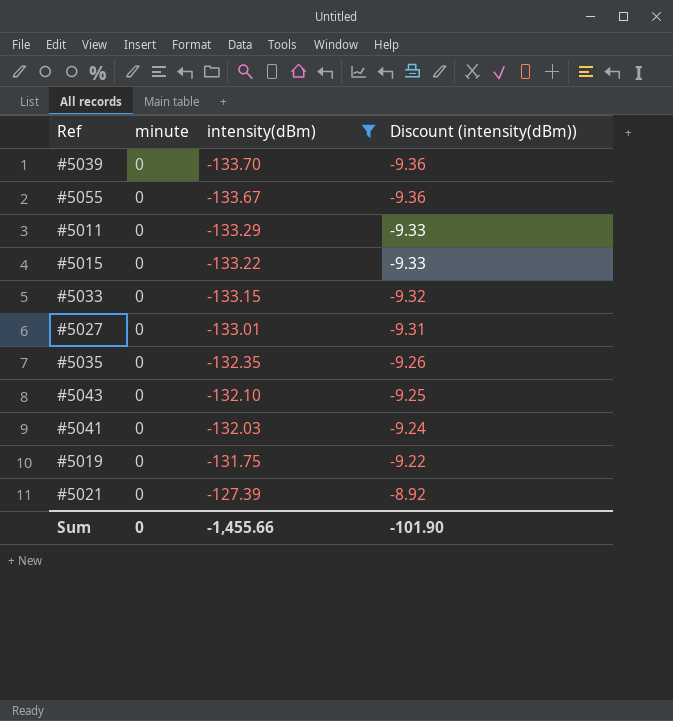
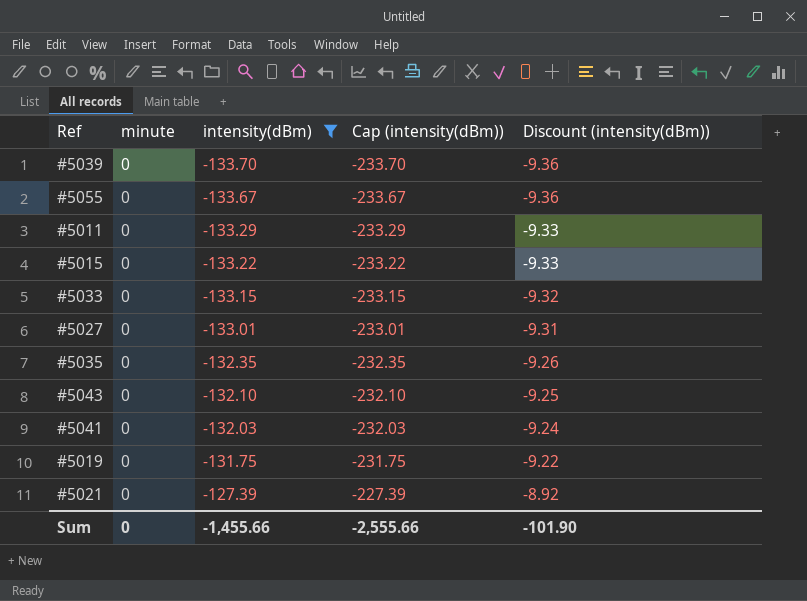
column Cap (intensity(dBm)) | formula: none -> [intensity(dBm)] - 100

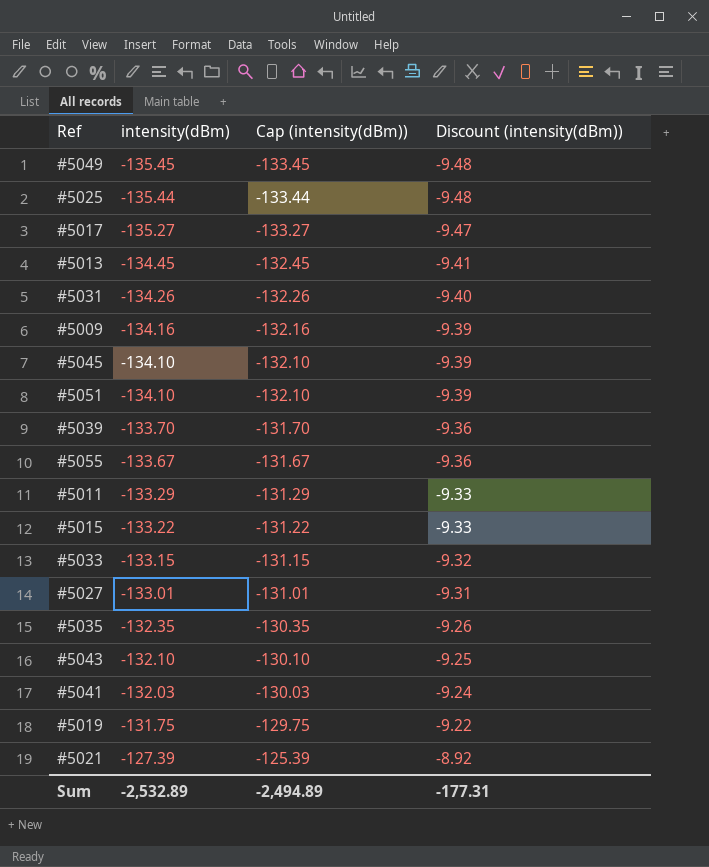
filter: intensity(dBm) >= -133.70 -> none
column minute | position: 2 -> none
column Cap (intensity(dBm)) | formula: [intensity(dBm)] - 100 -> [intensity(dBm)] + 2
Sum | intensity(dBm): -1,455.66 -> -2,532.89
Sum | Cap (intensity(dBm)): -2,555.66 -> -2,494.89
Sum | Discount (intensity(dBm)): -101.90 -> -177.31

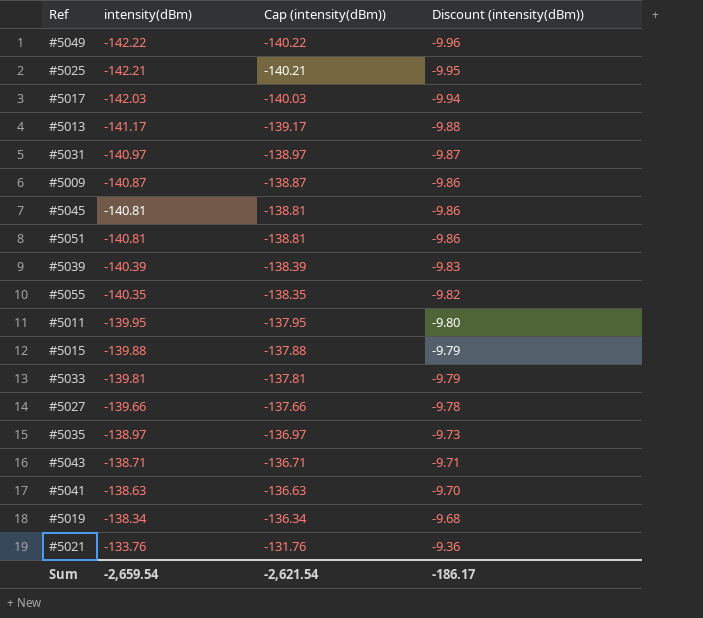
#5049 | intensity(dBm): -135.45 -> -142.22
#5049 | Cap (intensity(dBm)): -133.45 -> -140.22
#5049 | Discount (intensity(dBm)): -9.48 -> -9.96
#5025 | intensity(dBm): -135.44 -> -142.21
#5025 | Cap (intensity(dBm)): -133.44 -> -140.21
#5025 | Discount (intensity(dBm)): -9.48 -> -9.95
#5017 | intensity(dBm): -135.27 -> -142.03
#5017 | Cap (intensity(dBm)): -133.27 -> -140.03
#5017 | Discount (intensity(dBm)): -9.47 -> -9.94
#5013 | intensity(dBm): -134.45 -> -141.17
#5013 | Cap (intensity(dBm)): -132.45 -> -139.17
#5013 | Discount (intensity(dBm)): -9.41 -> -9.88
#5031 | intensity(dBm): -134.26 -> -140.97
#5031 | Cap (intensity(dBm)): -132.26 -> -138.97
#5031 | Discount (intensity(dBm)): -9.40 -> -9.87
#5009 | intensity(dBm): -134.16 -> -140.87
#5009 | Cap (intensity(dBm)): -132.16 -> -138.87
#5009 | Discount (intensity(dBm)): -9.39 -> -9.86
#5045 | intensity(dBm): -134.10 -> -140.81
#5045 | Cap (intensity(dBm)): -132.10 -> -138.81
#5045 | Discount (intensity(dBm)): -9.39 -> -9.86
#5051 | intensity(dBm): -134.10 -> -140.81
#5051 | Cap (intensity(dBm)): -132.10 -> -138.81
#5051 | Discount (intensity(dBm)): -9.39 -> -9.86
#5039 | intensity(dBm): -133.70 -> -140.39
#5039 | Cap (intensity(dBm)): -131.70 -> -138.39
#5039 | Discount (intensity(dBm)): -9.36 -> -9.83
#5055 | intensity(dBm): -133.67 -> -140.35
#5055 | Cap (intensity(dBm)): -131.67 -> -138.35
#5055 | Discount (intensity(dBm)): -9.36 -> -9.82
#5011 | intensity(dBm): -133.29 -> -139.95
#5011 | Cap (intensity(dBm)): -131.29 -> -137.95
#5011 | Discount (intensity(dBm)): -9.33 -> -9.80
#5015 | intensity(dBm): -133.22 -> -139.88
#5015 | Cap (intensity(dBm)): -131.22 -> -137.88
#5015 | Discount (intensity(dBm)): -9.33 -> -9.79
#5033 | intensity(dBm): -133.15 -> -139.81
#5033 | Cap (intensity(dBm)): -131.15 -> -137.81
#5033 | Discount (intensity(dBm)): -9.32 -> -9.79
#5027 | intensity(dBm): -133.01 -> -139.66
#5027 | Cap (intensity(dBm)): -131.01 -> -137.66
#5027 | Discount (intensity(dBm)): -9.31 -> -9.78
#5035 | intensity(dBm): -132.35 -> -138.97
#5035 | Cap (intensity(dBm)): -130.35 -> -136.97
#5035 | Discount (intensity(dBm)): -9.26 -> -9.73
#5043 | intensity(dBm): -132.10 -> -138.71
#5043 | Cap (intensity(dBm)): -130.10 -> -136.71
#5043 | Discount (intensity(dBm)): -9.25 -> -9.71
#5041 | intensity(dBm): -132.03 -> -138.63
#5041 | Cap (intensity(dBm)): -130.03 -> -136.63
#5041 | Discount (intensity(dBm)): -9.24 -> -9.70
#5019 | intensity(dBm): -131.75 -> -138.34
#5019 | Cap (intensity(dBm)): -129.75 -> -136.34
#5019 | Discount (intensity(dBm)): -9.22 -> -9.68
#5021 | intensity(dBm): -127.39 -> -133.76
#5021 | Cap (intensity(dBm)): -125.39 -> -131.76
#5021 | Discount (intensity(dBm)): -8.92 -> -9.36
Sum | intensity(dBm): -2,532.89 -> -2,659.54
Sum | Cap (intensity(dBm)): -2,494.89 -> -2,621.54
Sum | Discount (intensity(dBm)): -177.31 -> -186.17

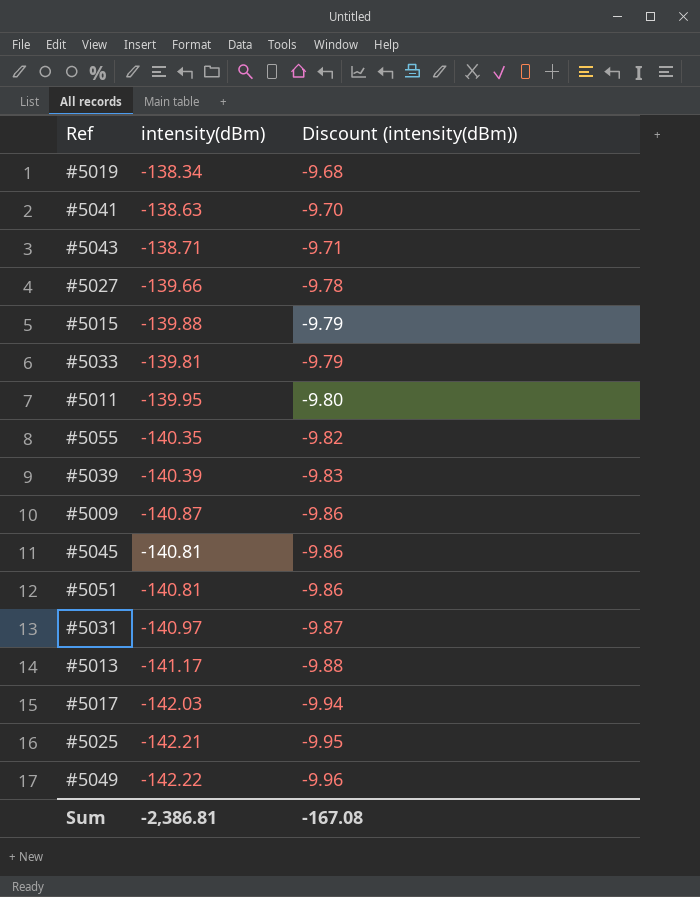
row order: intensity(dBm) ascending -> Discount (intensity(dBm)) descending
column Cap (intensity(dBm)) | formula: [intensity(dBm)] + 2 -> none
row #5035: -138.97 | -136.97 | -9.73 -> none
row #5021: -133.76 | -131.76 | -9.36 -> none
Sum | intensity(dBm): -2,659.54 -> -2,386.81
Sum | Discount (intensity(dBm)): -186.17 -> -167.08

